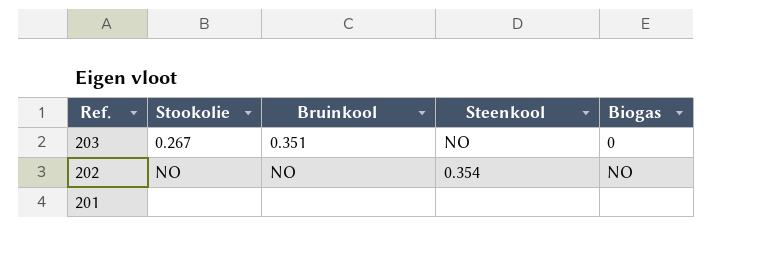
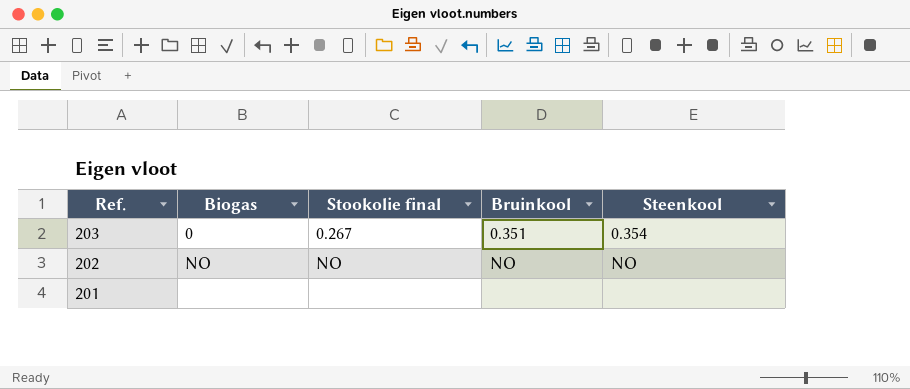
column Biogas | position: 5 -> 2
column name: Stookolie -> Stookolie final
203 | Steenkool: NO -> 0.354
202 | Steenkool: 0.354 -> NO

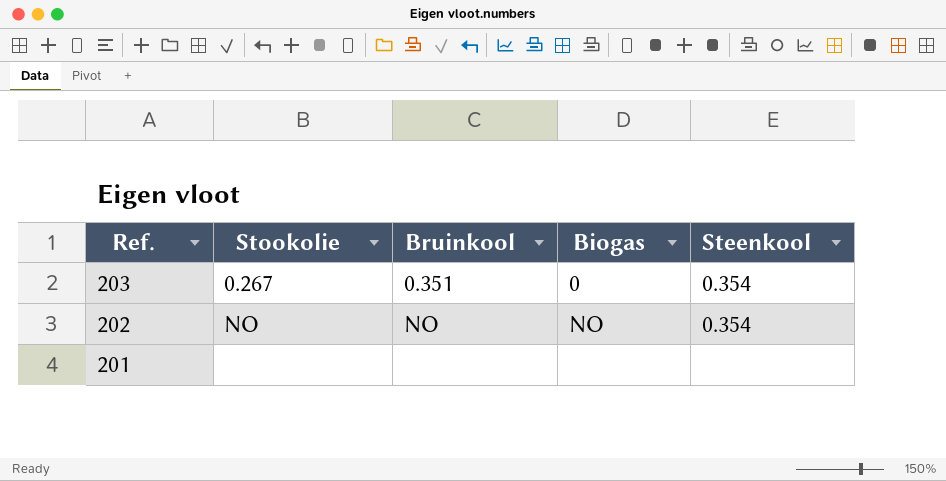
column name: Stookolie final -> Stookolie
column Biogas | position: 2 -> 4
202 | Steenkool: NO -> 0.354

